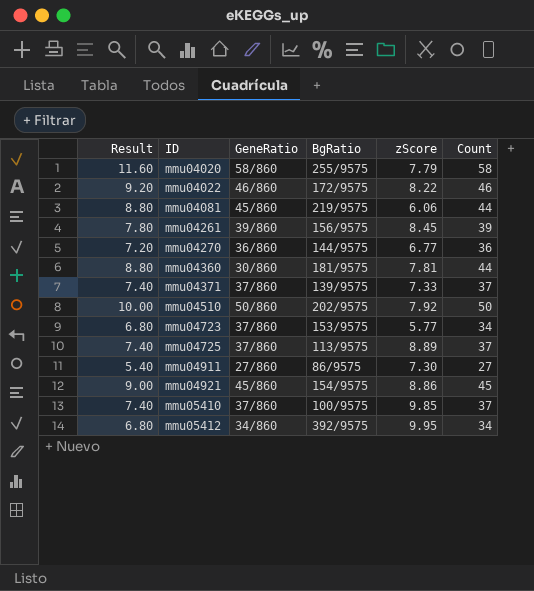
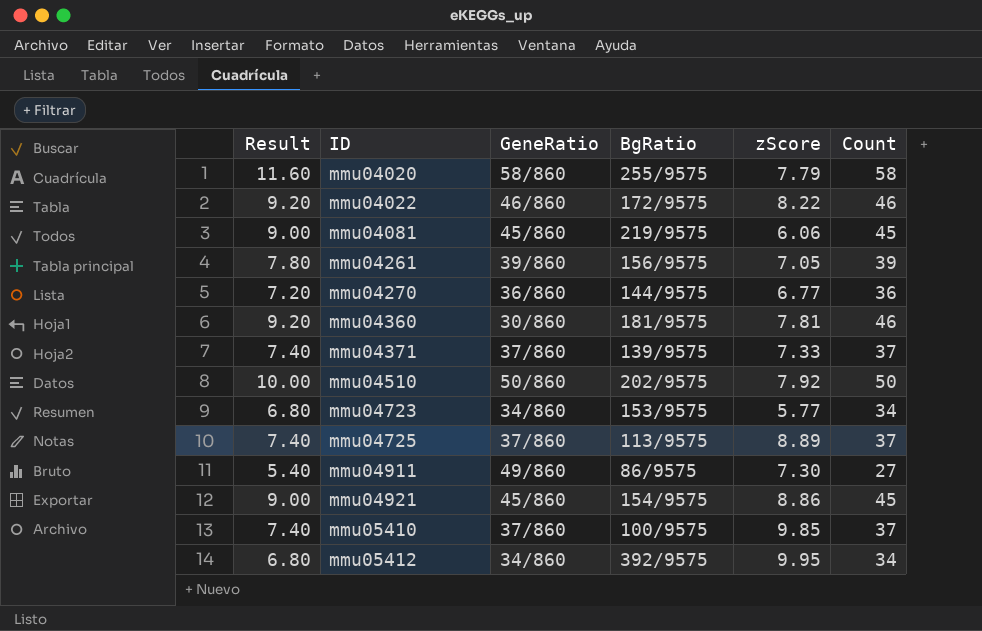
mmu04081 | Result: 8.80 -> 9.00
mmu04081 | Count: 44 -> 45
mmu04261 | zScore: 8.45 -> 7.05
mmu04360 | Result: 8.80 -> 9.20
mmu04360 | Count: 44 -> 46
mmu04723 | GeneRatio: 37/860 -> 34/860
mmu04911 | GeneRatio: 27/860 -> 49/860

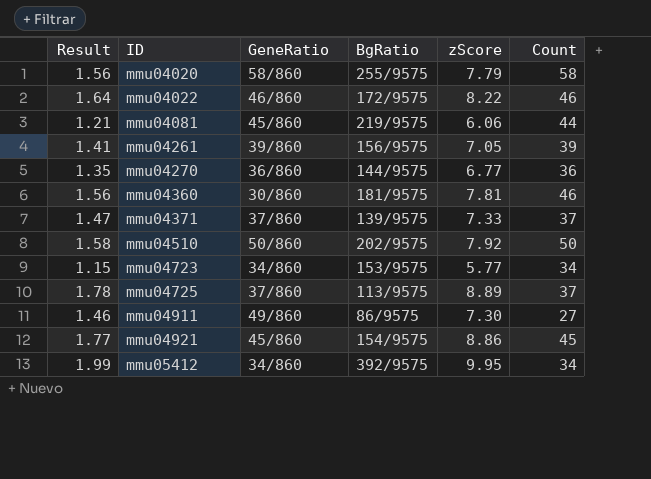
column Result | formula: [Count] * 0.2 -> [zScore] * 0.2
row mmu05410: 7.40 | 37/860 | 100/9575 | 9.85 | 37 -> none
mmu04081 | Count: 45 -> 44

